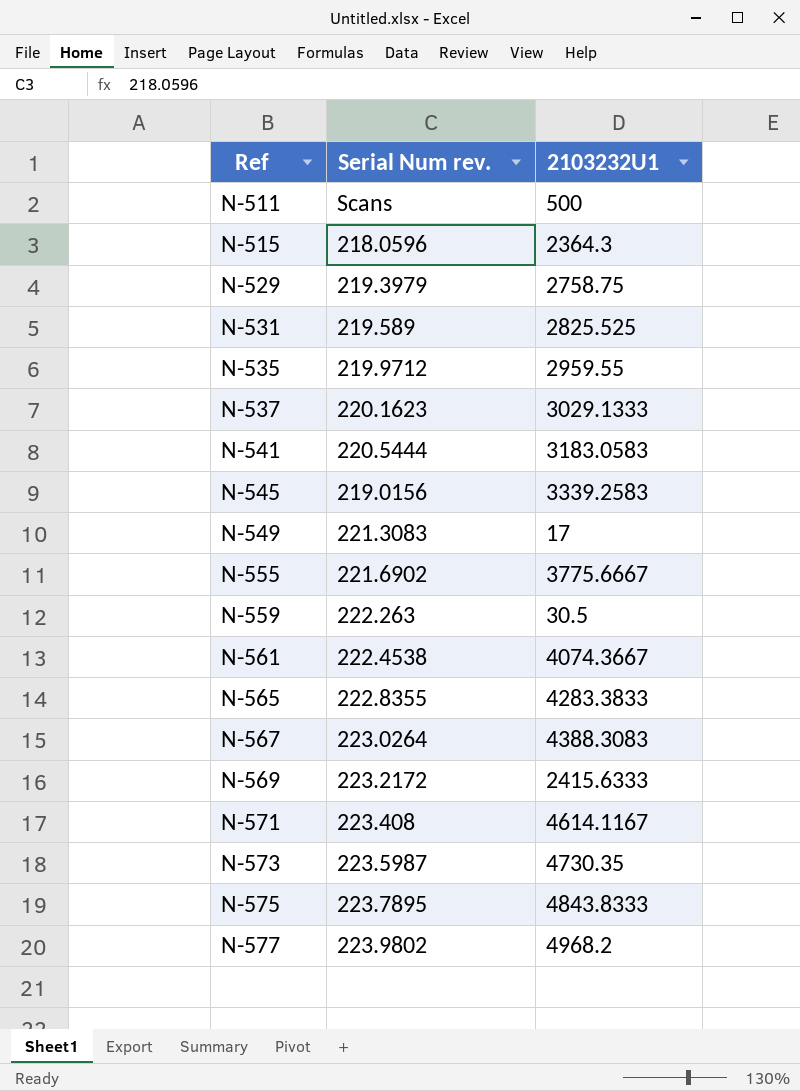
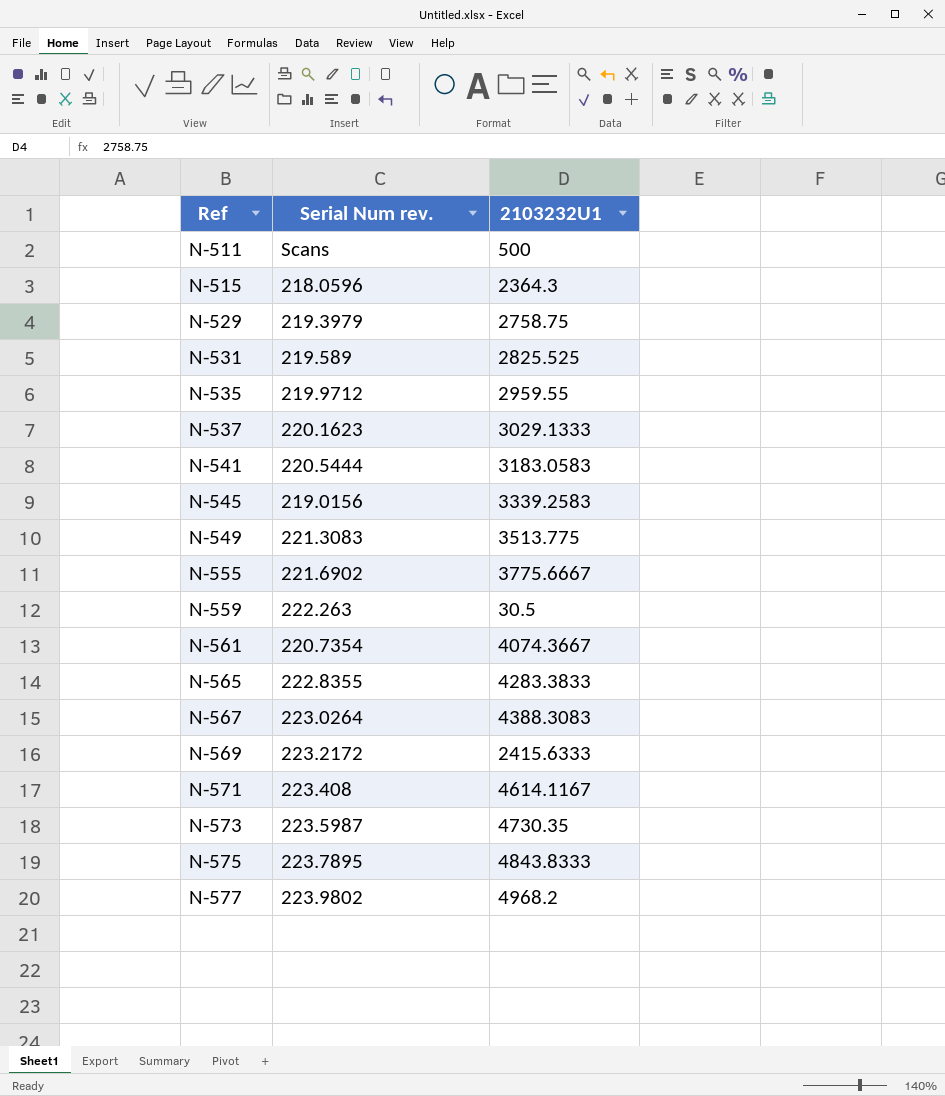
N-549 | 2103232U1: 17 -> 3513.775
N-561 | Serial Num rev.: 222.4538 -> 220.7354

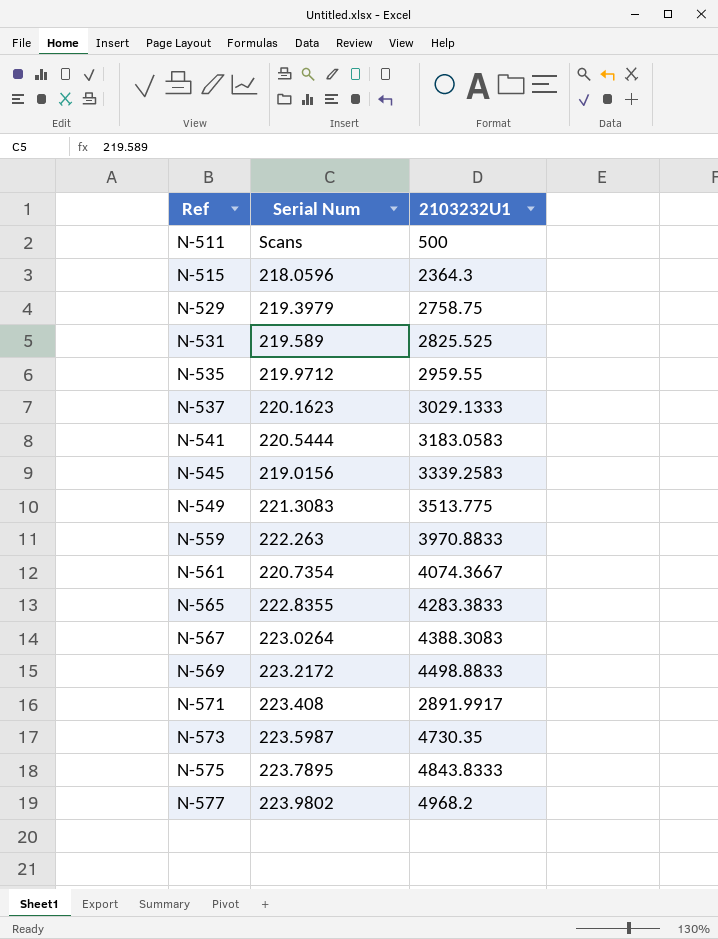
column name: Serial Num rev. -> Serial Num
row N-555: 221.6902 | 3775.6667 -> none
N-559 | 2103232U1: 30.5 -> 3970.8833
N-569 | 2103232U1: 2415.6333 -> 4498.8833
N-571 | 2103232U1: 4614.1167 -> 2891.9917

